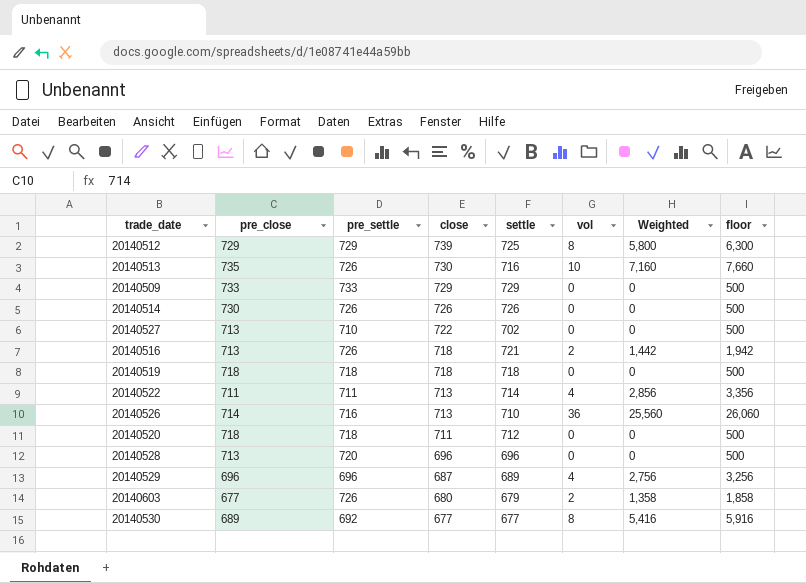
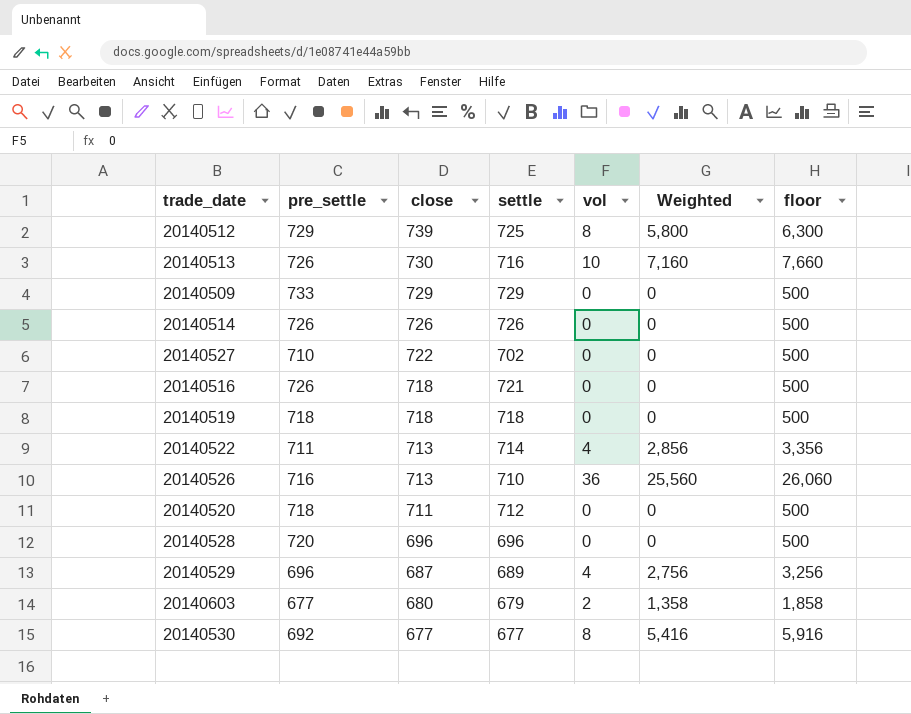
column pre_close | position: 2 -> none
20140516 | vol: 2 -> 0
20140516 | Weighted: 1,442 -> 0
20140516 | floor: 1,942 -> 500
20140603 | pre_settle: 726 -> 677

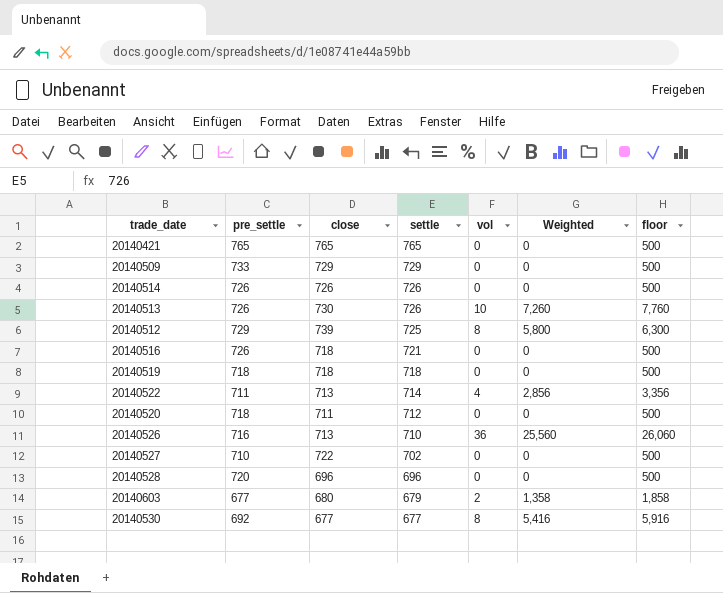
row order: close descending -> settle descending
row 20140529: 696 | 687 | 689 | 4 | 2,756 | 3,256 -> none
row 20140421: none -> 765 | 765 | 765 | 0 | 0 | 500
20140513 | settle: 716 -> 726
20140513 | Weighted: 7,160 -> 7,260
20140513 | floor: 7,660 -> 7,760

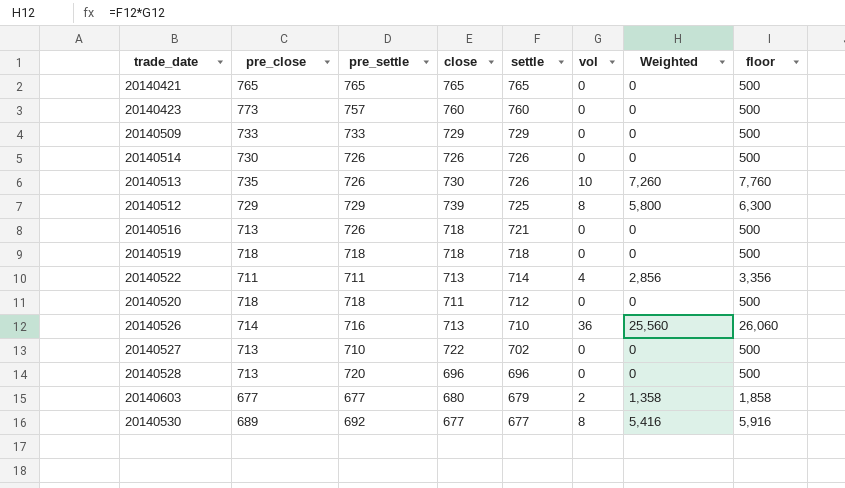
column pre_close | position: none -> 2
row 20140423: none -> 773 | 757 | 760 | 760 | 0 | 0 | 500

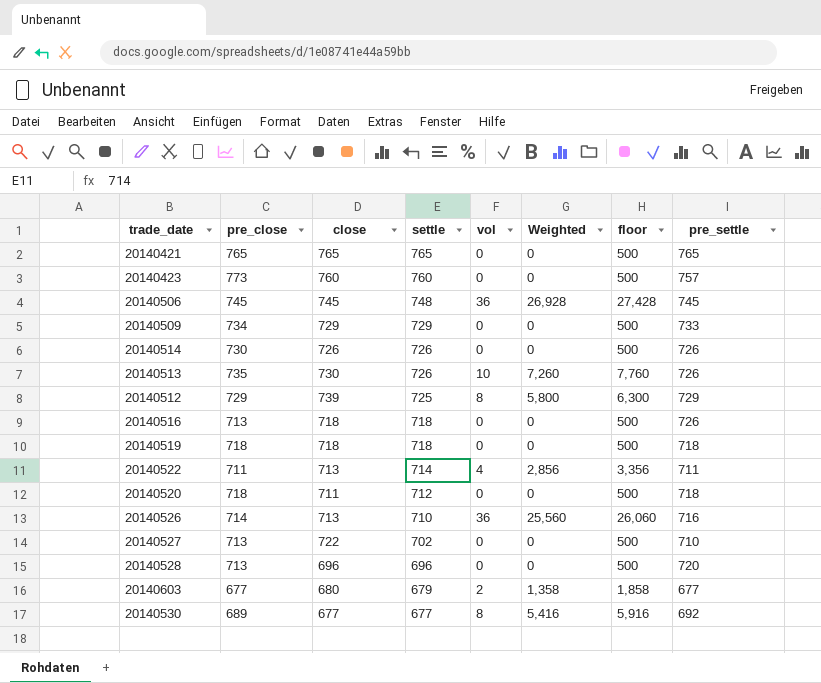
column pre_settle | position: 3 -> 8
row 20140506: none -> 745 | 745 | 748 | 36 | 26,928 | 27,428 | 745
20140509 | pre_close: 733 -> 734
20140516 | settle: 721 -> 718

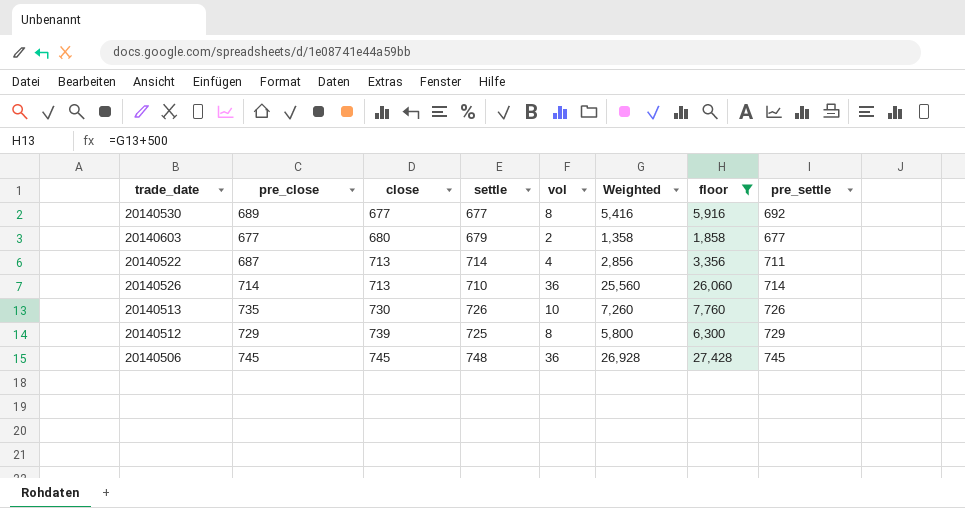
filter: none -> floor != 500
row order: settle descending -> close ascending
20140522 | pre_close: 711 -> 687
20140526 | pre_settle: 716 -> 714

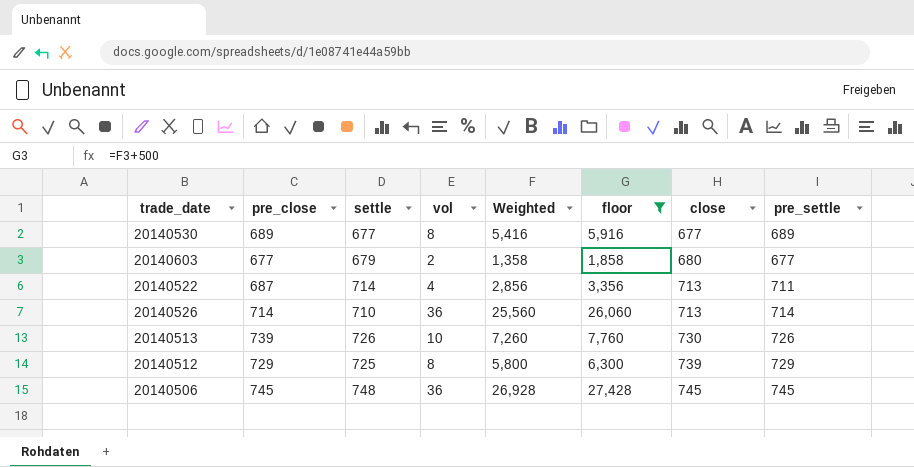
column close | position: 3 -> 7
20140530 | pre_settle: 692 -> 689
20140513 | pre_close: 735 -> 739

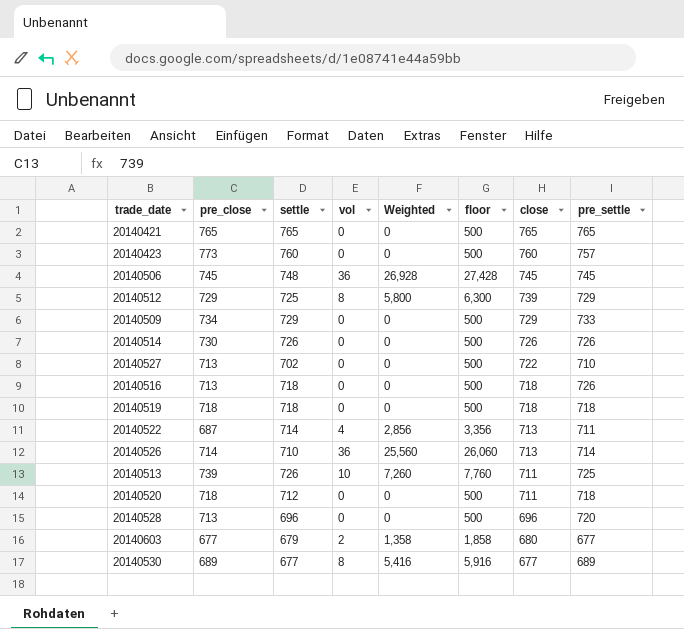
filter: floor != 500 -> none
row order: close ascending -> close descending
20140513 | close: 730 -> 711
20140513 | pre_settle: 726 -> 725

